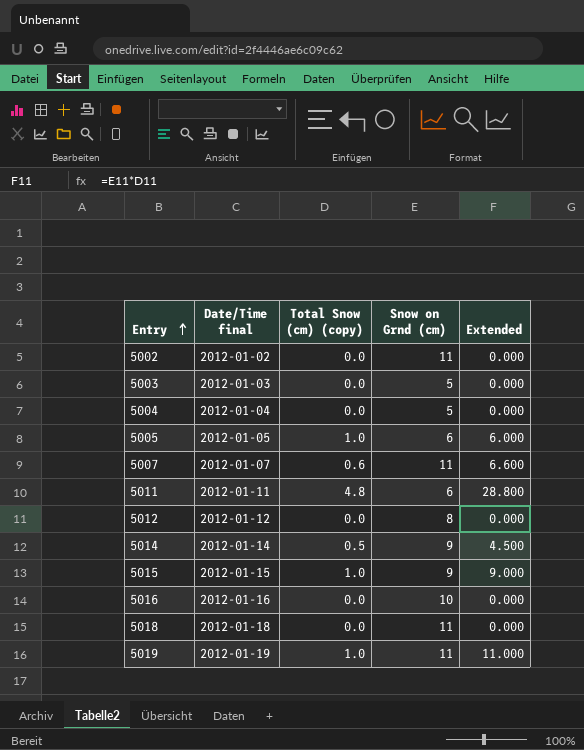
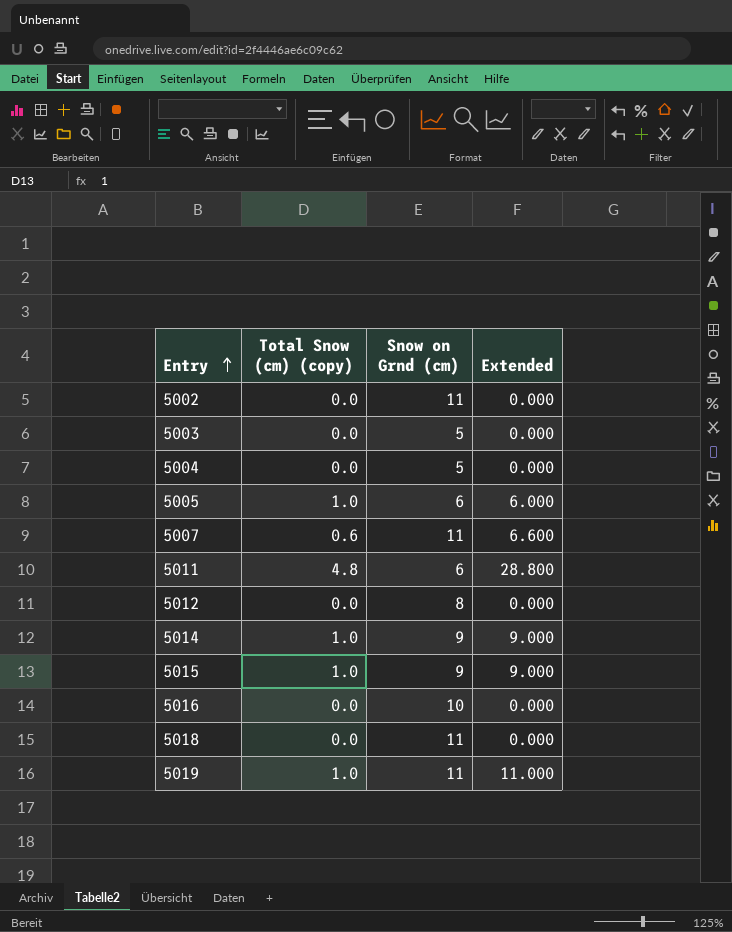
column Date/Time final | position: 2 -> none
5014 | Total Snow (cm) (copy): 0.5 -> 1.0
5014 | Extended: 4.500 -> 9.000

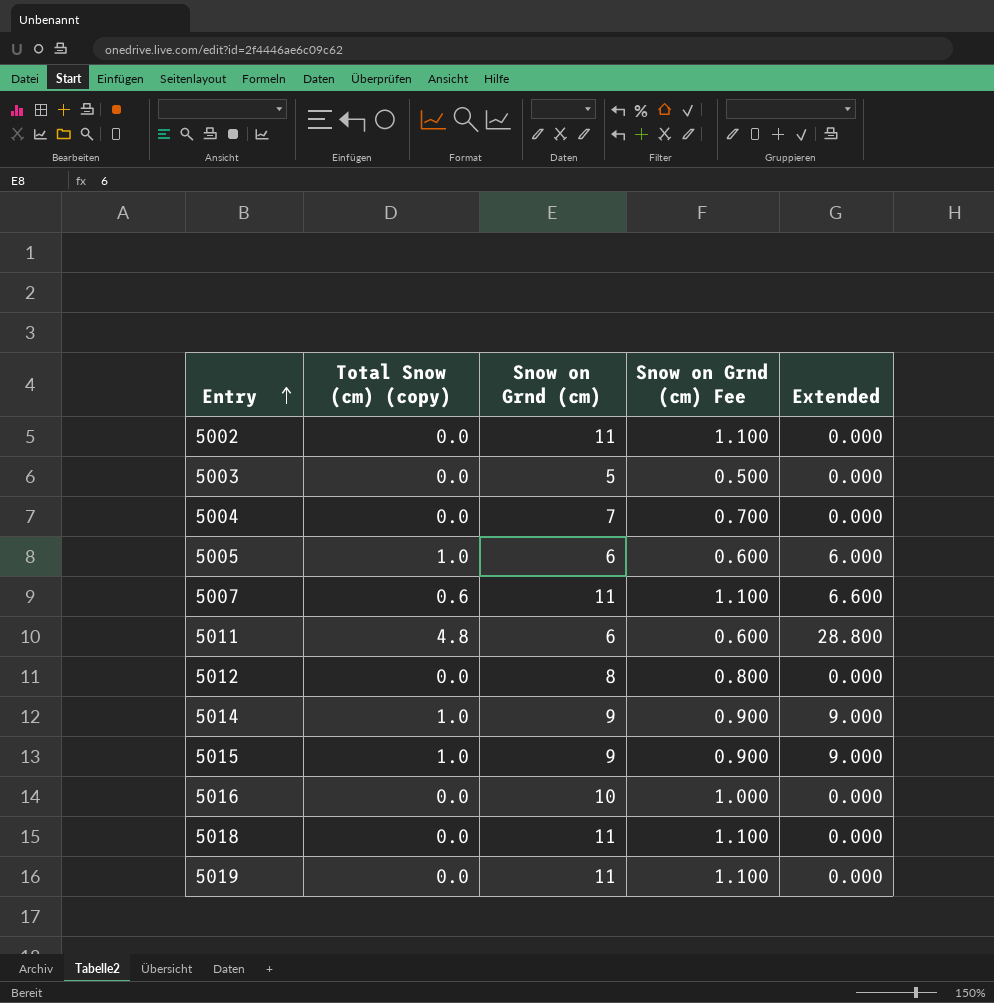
column Snow on Grnd (cm) Fee | formula: none -> [Snow on Grnd (cm)] * 0.1
5004 | Snow on Grnd (cm): 5 -> 7
5019 | Total Snow (cm) (copy): 1.0 -> 0.0
5019 | Extended: 11.000 -> 0.000

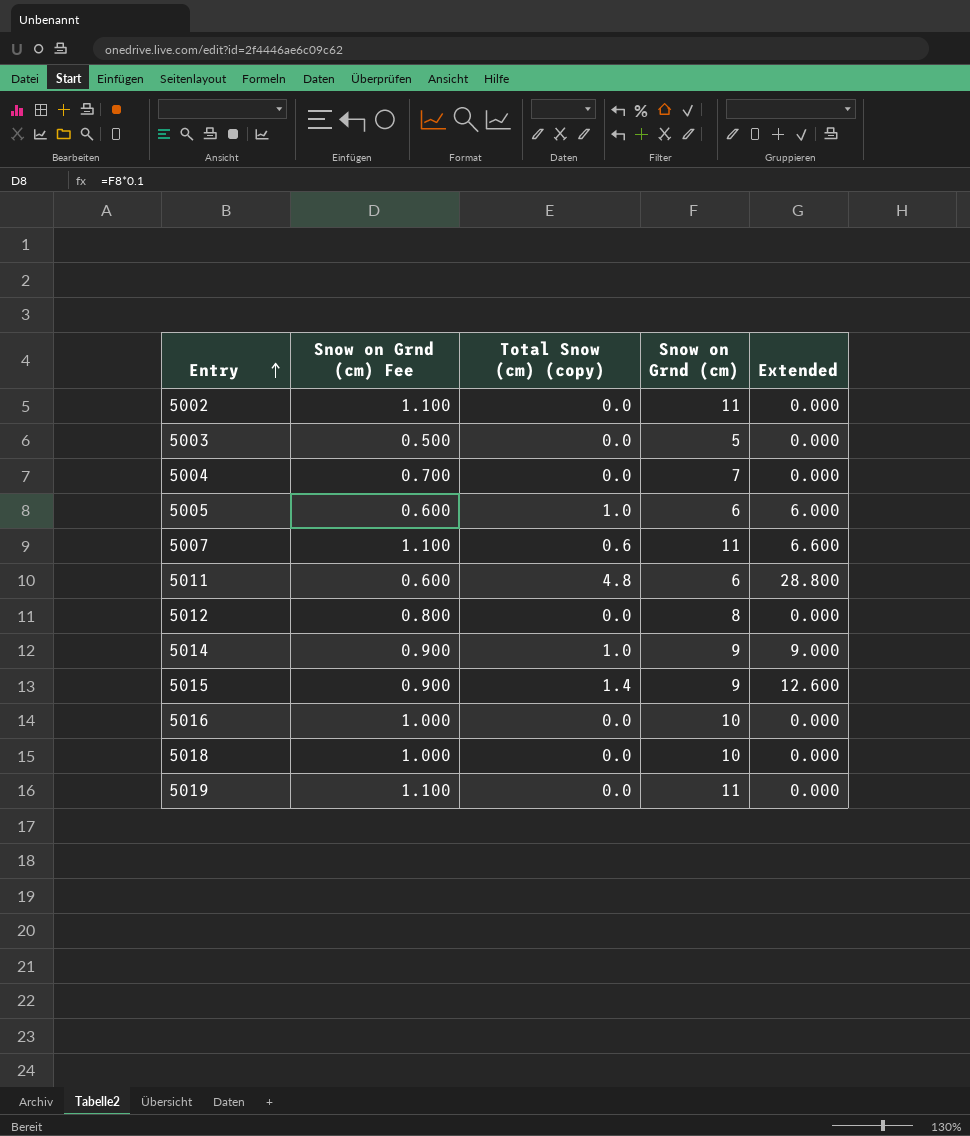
column Snow on Grnd (cm) Fee | position: 4 -> 2
5015 | Total Snow (cm) (copy): 1.0 -> 1.4
5015 | Extended: 9.000 -> 12.600
5018 | Snow on Grnd (cm) Fee: 1.100 -> 1.000
5018 | Snow on Grnd (cm): 11 -> 10

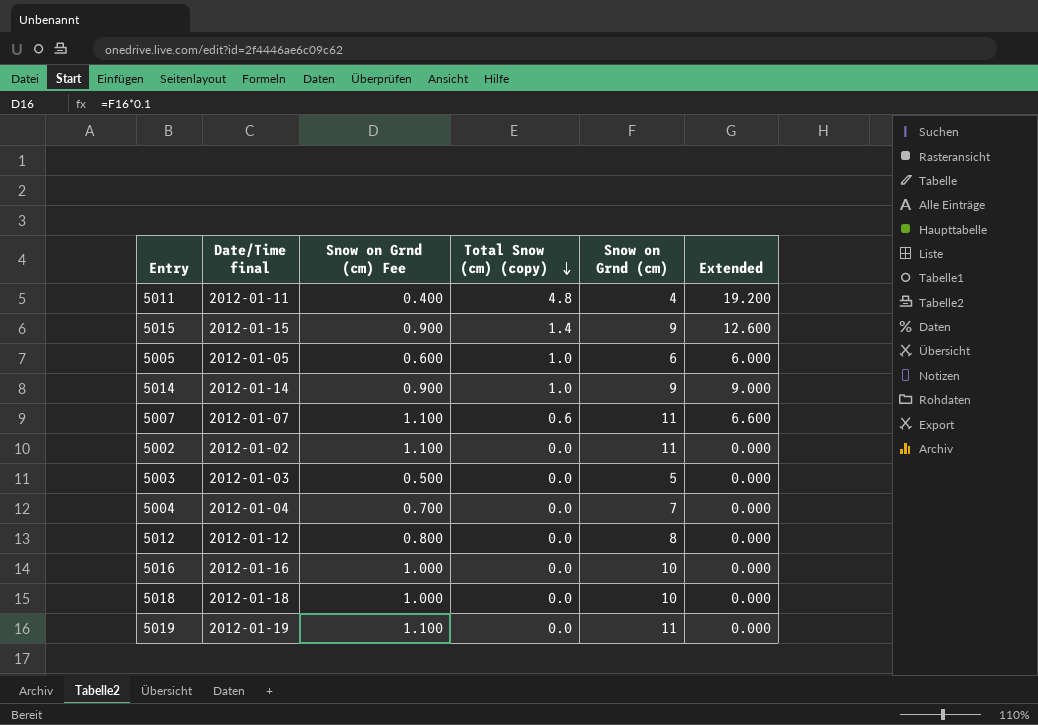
row order: Entry ascending -> Total Snow (cm) (copy) descending
column Date/Time final | position: none -> 2
5011 | Snow on Grnd (cm) Fee: 0.600 -> 0.400
5011 | Snow on Grnd (cm): 6 -> 4
5011 | Extended: 28.800 -> 19.200

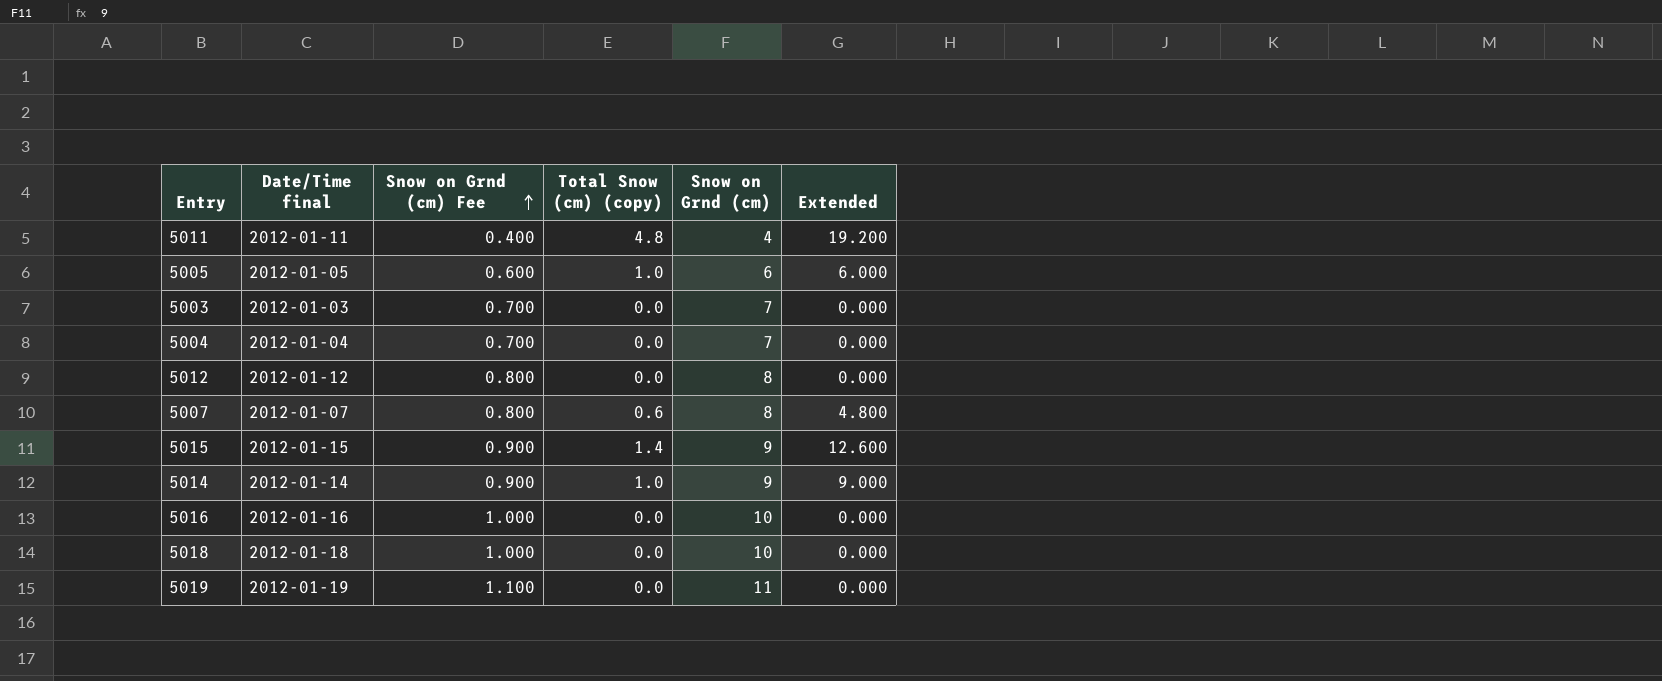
row order: Total Snow (cm) (copy) descending -> Snow on Grnd (cm) Fee ascending
row 5002: 2012-01-02 | 1.100 | 0.0 | 11 | 0.000 -> none
5003 | Snow on Grnd (cm) Fee: 0.500 -> 0.700
5003 | Snow on Grnd (cm): 5 -> 7
5007 | Snow on Grnd (cm) Fee: 1.100 -> 0.800
5007 | Snow on Grnd (cm): 11 -> 8
5007 | Extended: 6.600 -> 4.800

